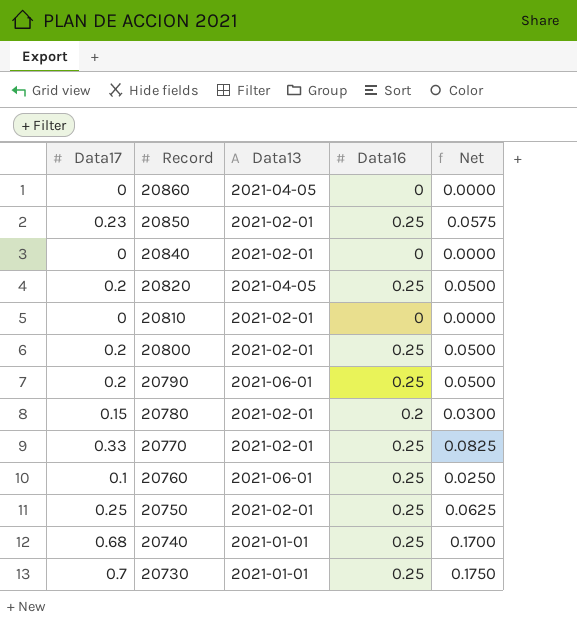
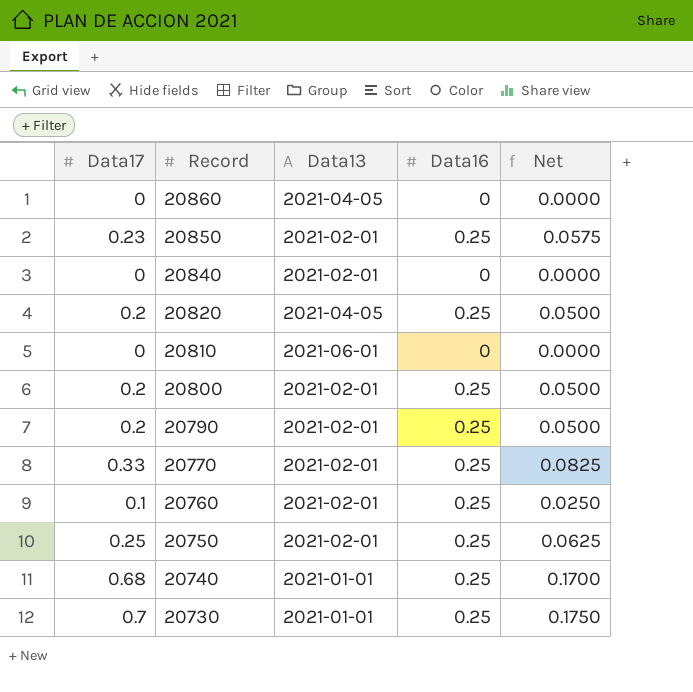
row 20780: 0.15 | 2021-02-01 | 0.2 | 0.0300 -> none
20810 | Data13: 2021-02-01 -> 2021-06-01
20790 | Data13: 2021-06-01 -> 2021-02-01
20760 | Data13: 2021-06-01 -> 2021-02-01

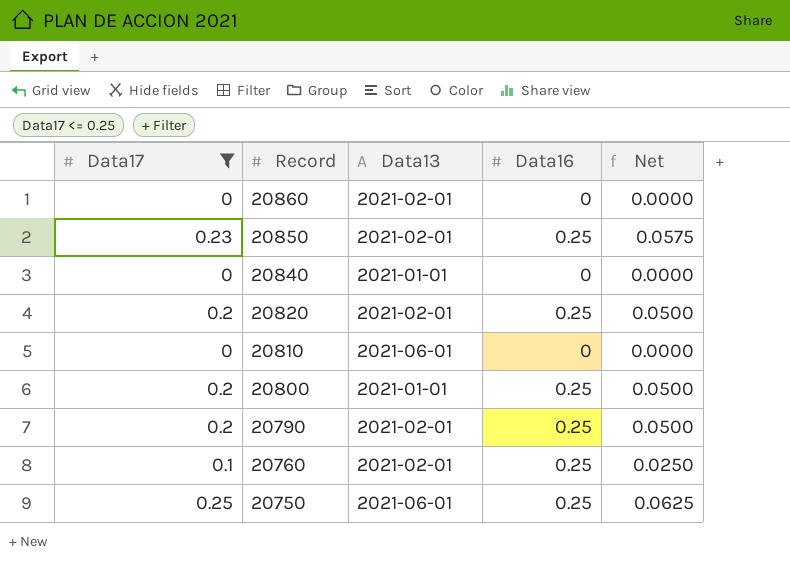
filter: none -> Data17 <= 0.25
20860 | Data13: 2021-04-05 -> 2021-02-01
20840 | Data13: 2021-02-01 -> 2021-01-01
20820 | Data13: 2021-04-05 -> 2021-02-01
20800 | Data13: 2021-02-01 -> 2021-01-01
20750 | Data13: 2021-02-01 -> 2021-06-01

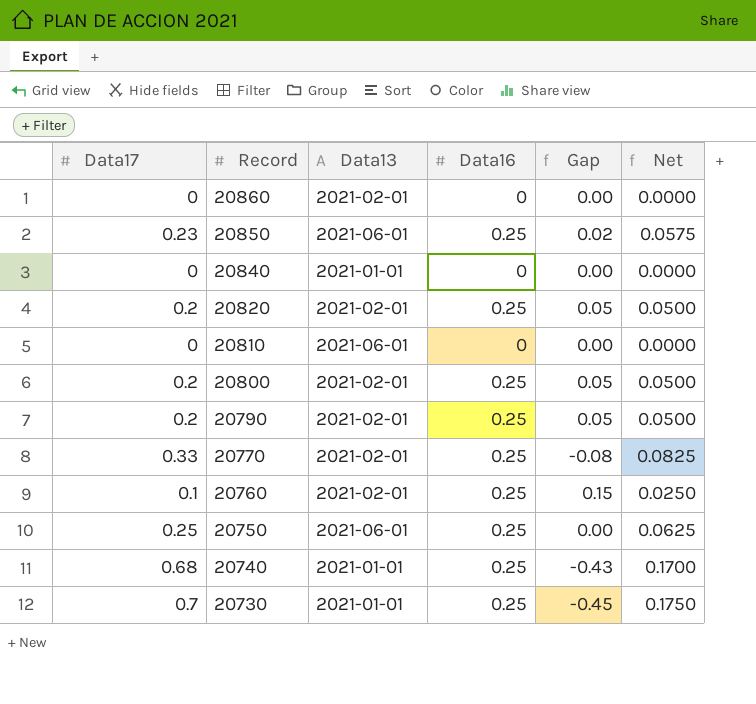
filter: Data17 <= 0.25 -> none
column Gap | formula: none -> [Data16] - [Data17]
20850 | Data13: 2021-02-01 -> 2021-06-01
20800 | Data13: 2021-01-01 -> 2021-02-01

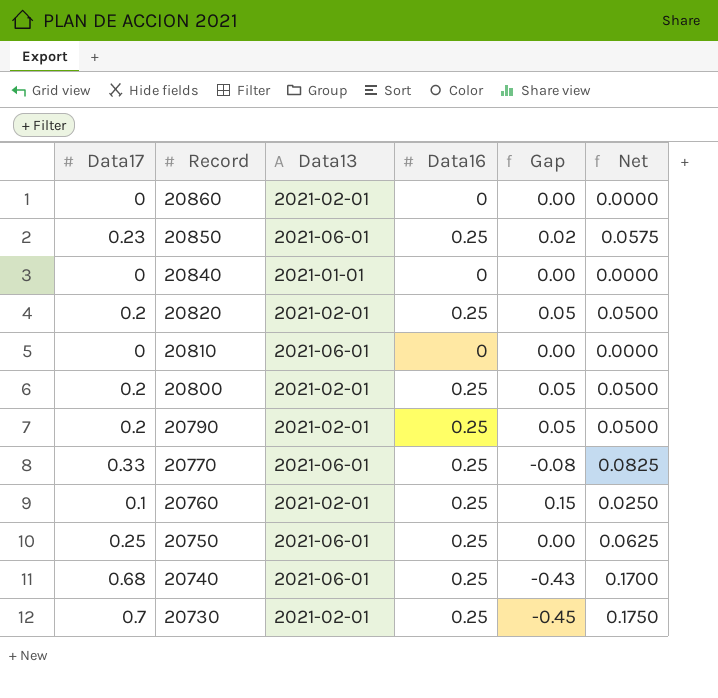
20770 | Data13: 2021-02-01 -> 2021-06-01
20740 | Data13: 2021-01-01 -> 2021-06-01
20730 | Data13: 2021-01-01 -> 2021-02-01

